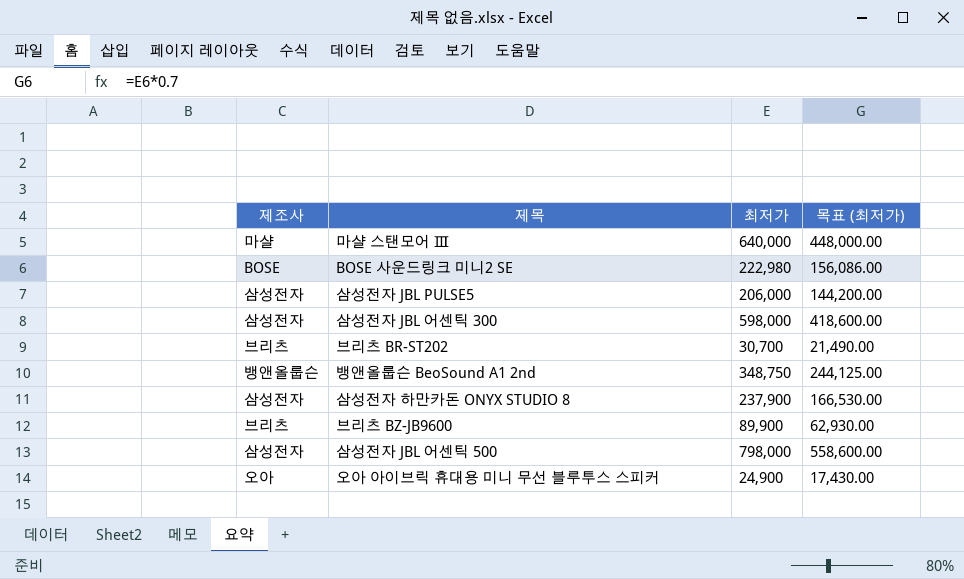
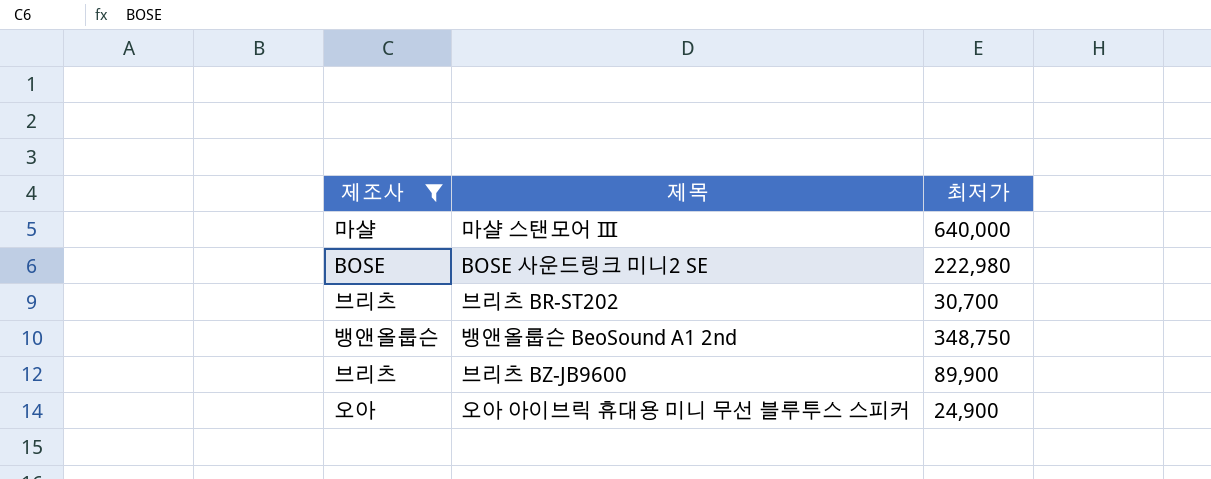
filter: none -> 제조사 != 삼성전자
column 목표 (최저가) | formula: [최저가] * 0.7 -> none

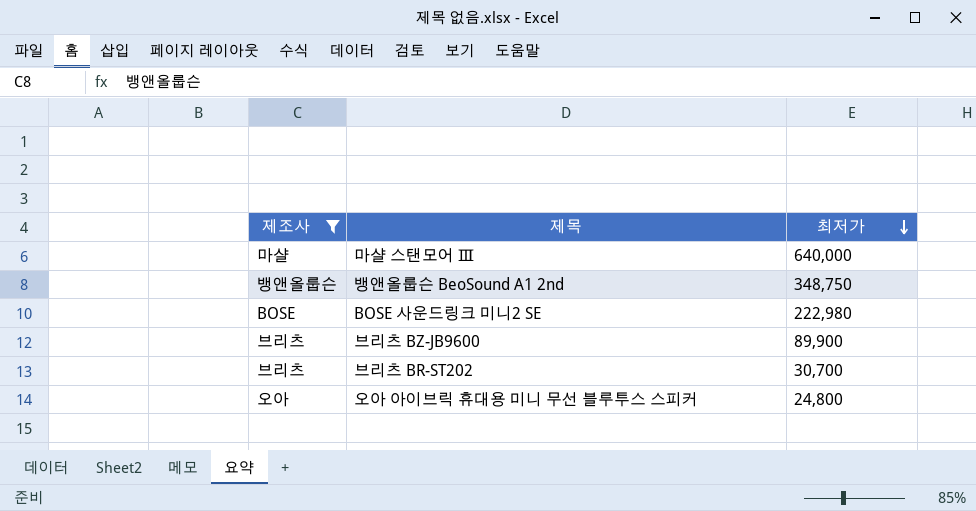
row order: none -> 최저가 descending
오아 아이브릭 휴대용 미니 무선 블루투스 스피커 | 최저가: 24,900 -> 24,800

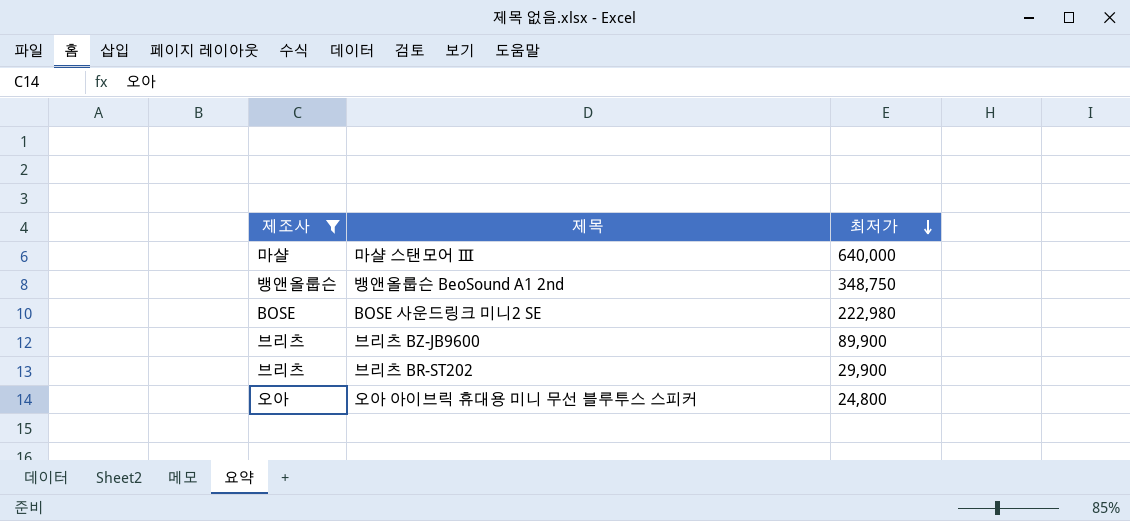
브리츠 BR-ST202 | 최저가: 30,700 -> 29,900

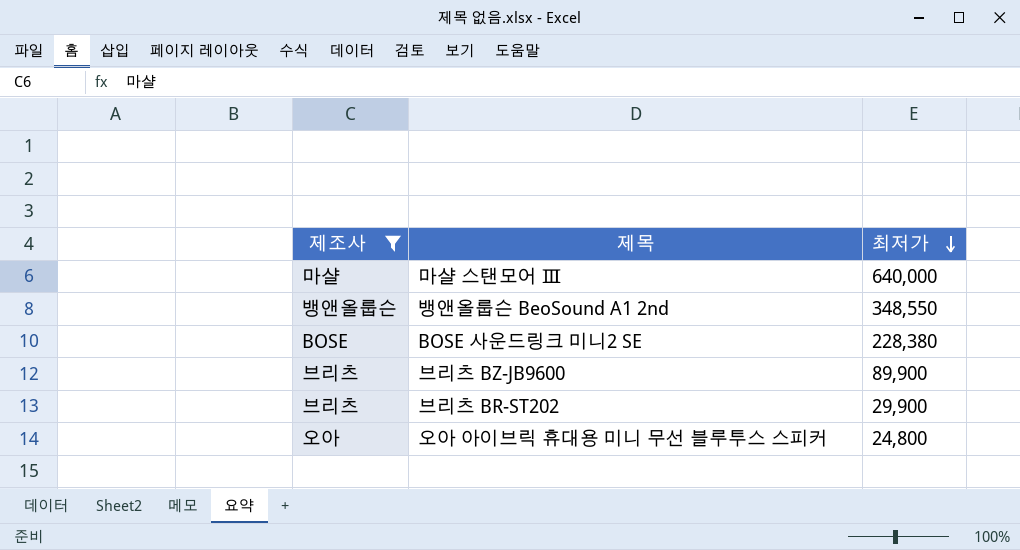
뱅앤올룹슨 BeoSound A1 2nd | 최저가: 348,750 -> 348,550
BOSE 사운드링크 미니2 SE | 최저가: 222,980 -> 228,380

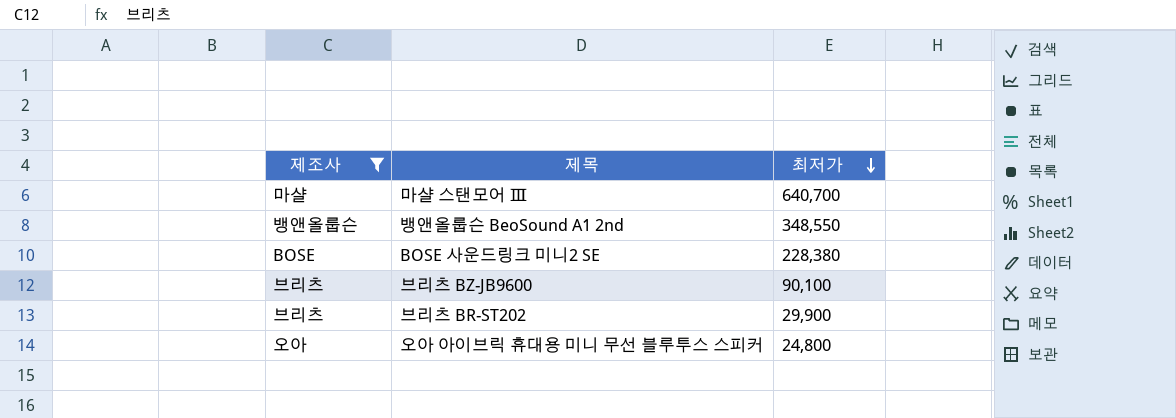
마샬 스탠모어 Ⅲ | 최저가: 640,000 -> 640,700
브리츠 BZ-JB9600 | 최저가: 89,900 -> 90,100

